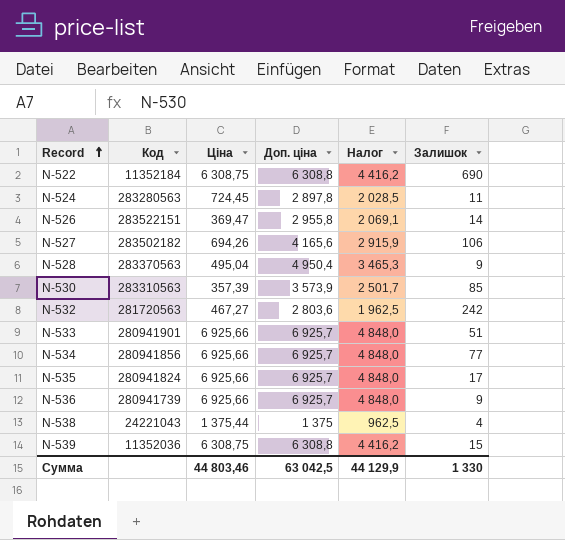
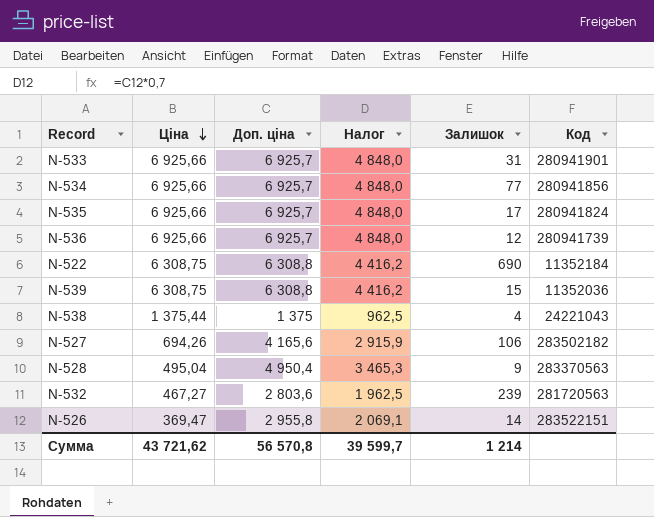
row order: Record ascending -> Ціна descending
column Код | position: 2 -> 6
row N-524: 283280563 | 724,45 | 2 897,8 | 2 028,5 | 11 -> none
row N-530: 283310563 | 357,39 | 3 573,9 | 2 501,7 | 85 -> none
N-533 | Залишок: 51 -> 31
N-536 | Залишок: 9 -> 12
N-532 | Залишок: 242 -> 239
Сумма | Ціна: 44 803,46 -> 43 721,62
Сумма | Доп. ціна: 63 042,5 -> 56 570,8
Сумма | Налог: 44 129,9 -> 39 599,7
Сумма | Залишок: 1 330 -> 1 214

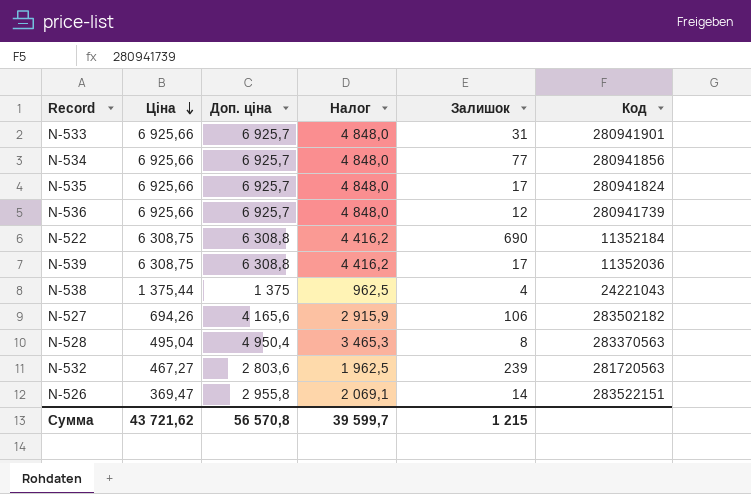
N-539 | Залишок: 15 -> 17
N-528 | Залишок: 9 -> 8
Сумма | Залишок: 1 214 -> 1 215

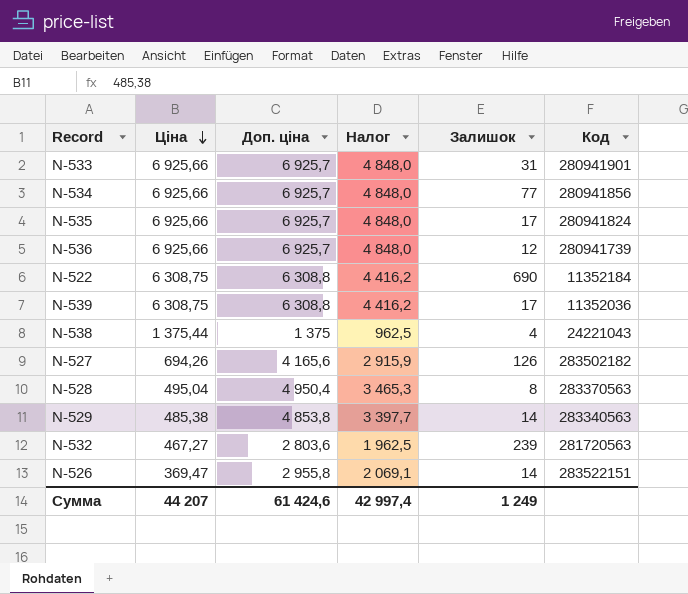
N-527 | Залишок: 106 -> 126
row N-529: none -> 485,38 | 4 853,8 | 3 397,7 | 14 | 283340563
Сумма | Ціна: 43 721,62 -> 44 207
Сумма | Доп. ціна: 56 570,8 -> 61 424,6
Сумма | Налог: 39 599,7 -> 42 997,4
Сумма | Залишок: 1 215 -> 1 249

